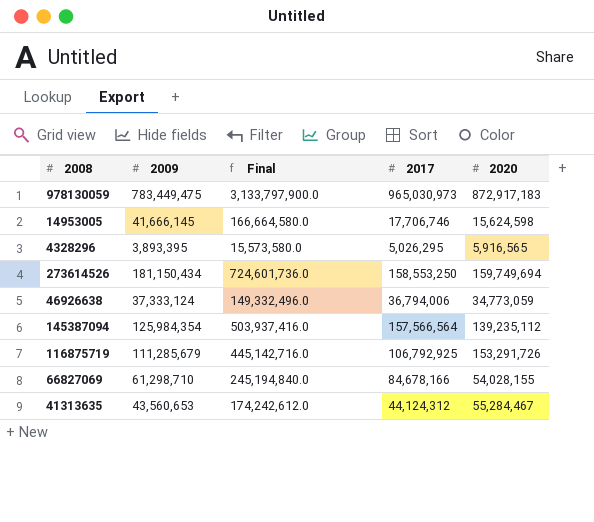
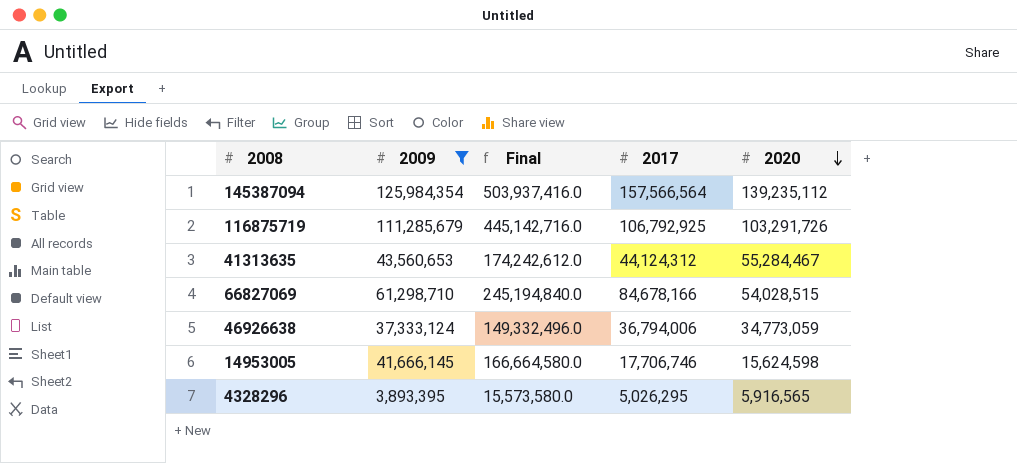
filter: none -> 2009 <= 125,984,354
row order: none -> 2020 descending
116875719 | 2020: 153,291,726 -> 103,291,726
66827069 | 2020: 54,028,155 -> 54,028,515

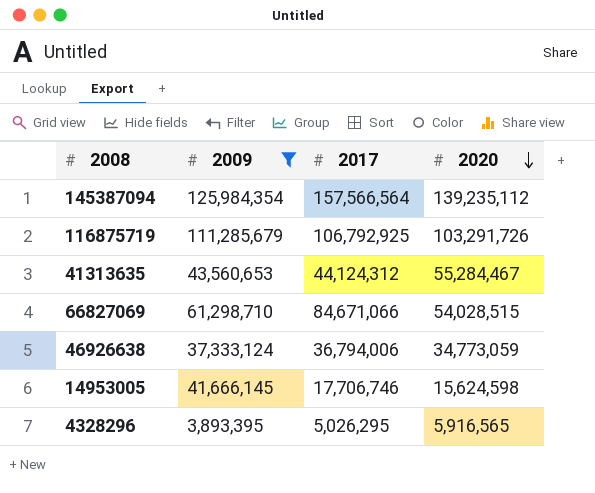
column Final | formula: [2009] * 4 -> none
66827069 | 2017: 84,678,166 -> 84,671,066

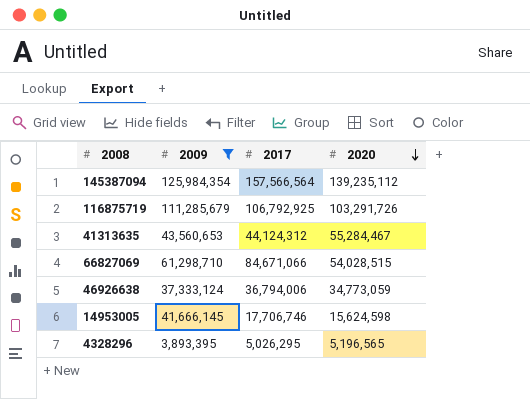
4328296 | 2020: 5,916,565 -> 5,196,565

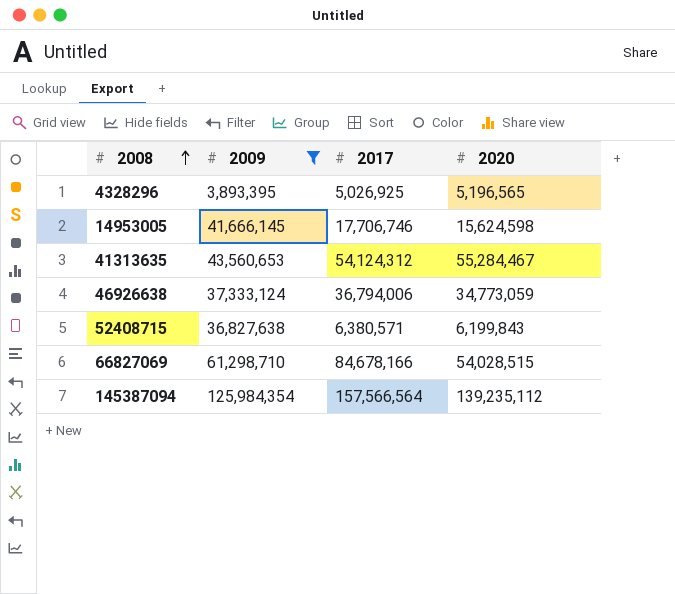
row order: 2020 descending -> 2008 ascending
row 116875719: 111,285,679 | 106,792,925 | 103,291,726 -> none
4328296 | 2017: 5,026,295 -> 5,026,925
41313635 | 2017: 44,124,312 -> 54,124,312
row 52408715: none -> 36,827,638 | 6,380,571 | 6,199,843
66827069 | 2017: 84,671,066 -> 84,678,166

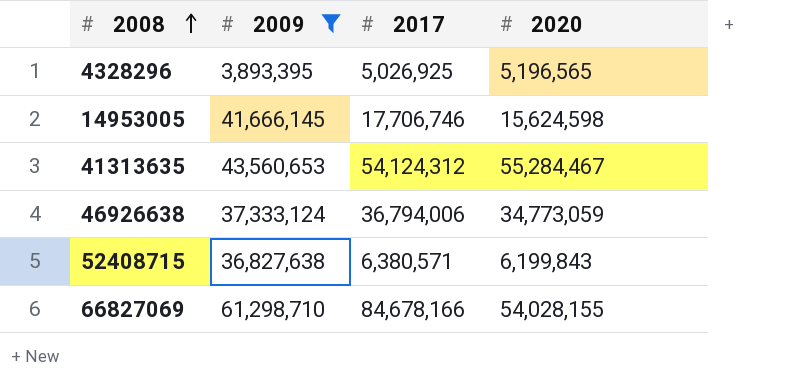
row 145387094: 125,984,354 | 157,566,564 | 139,235,112 -> none
66827069 | 2020: 54,028,515 -> 54,028,155

